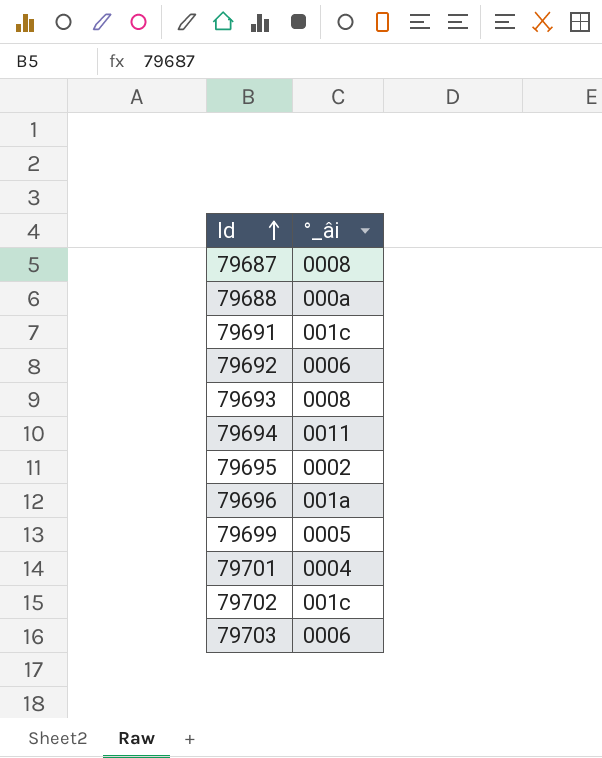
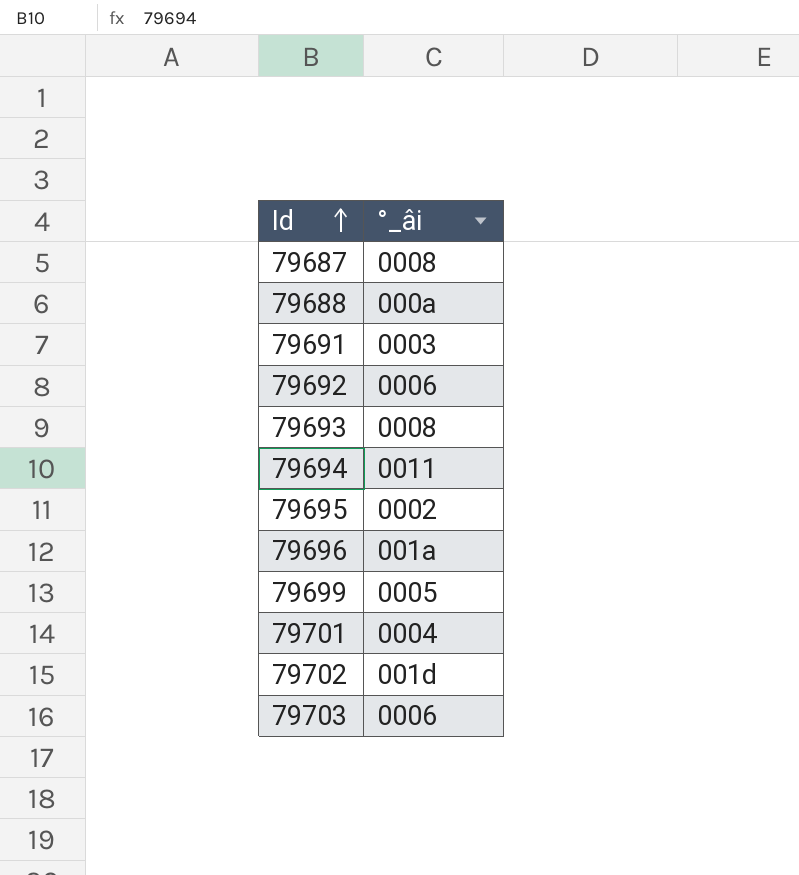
79691 | °_âi: 001c -> 0003
79702 | °_âi: 001c -> 001d

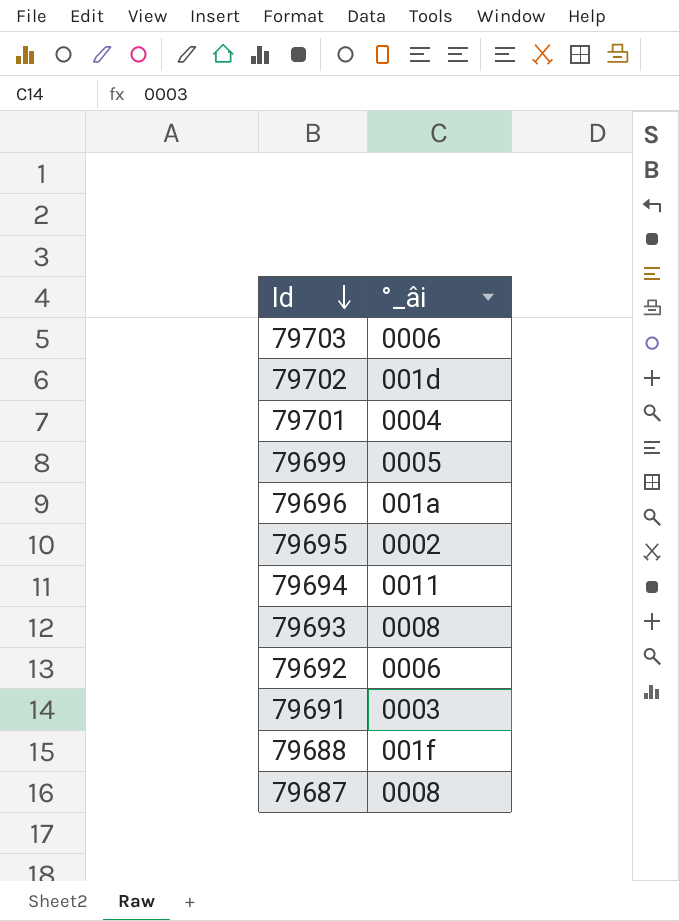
row order: Id ascending -> Id descending
79688 | °_âi: 000a -> 001f

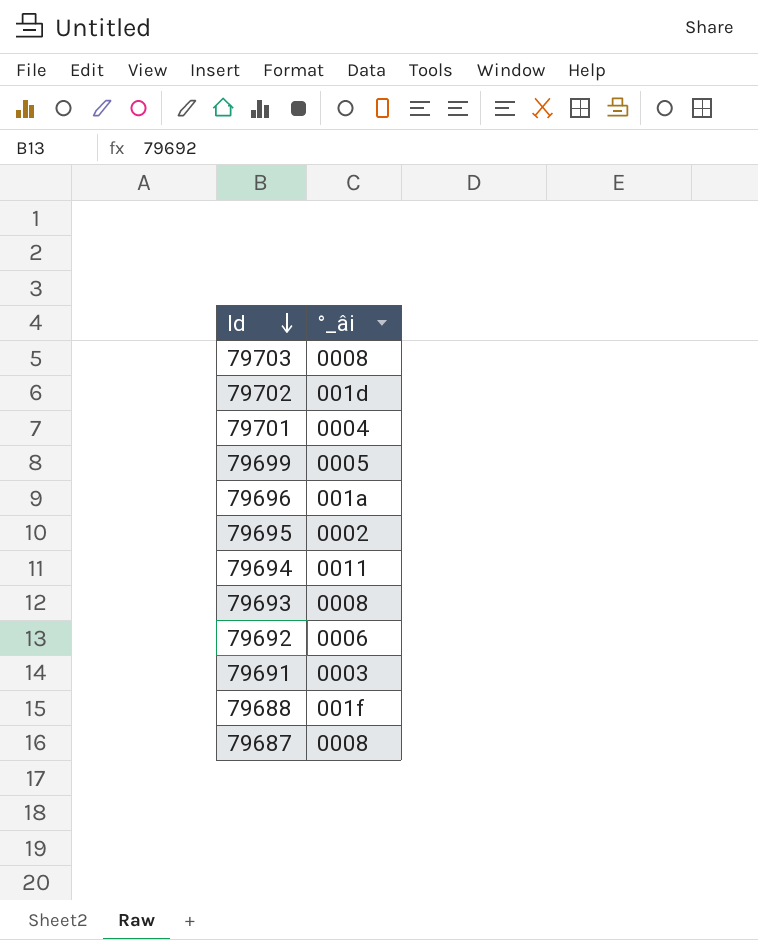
79703 | °_âi: 0006 -> 0008

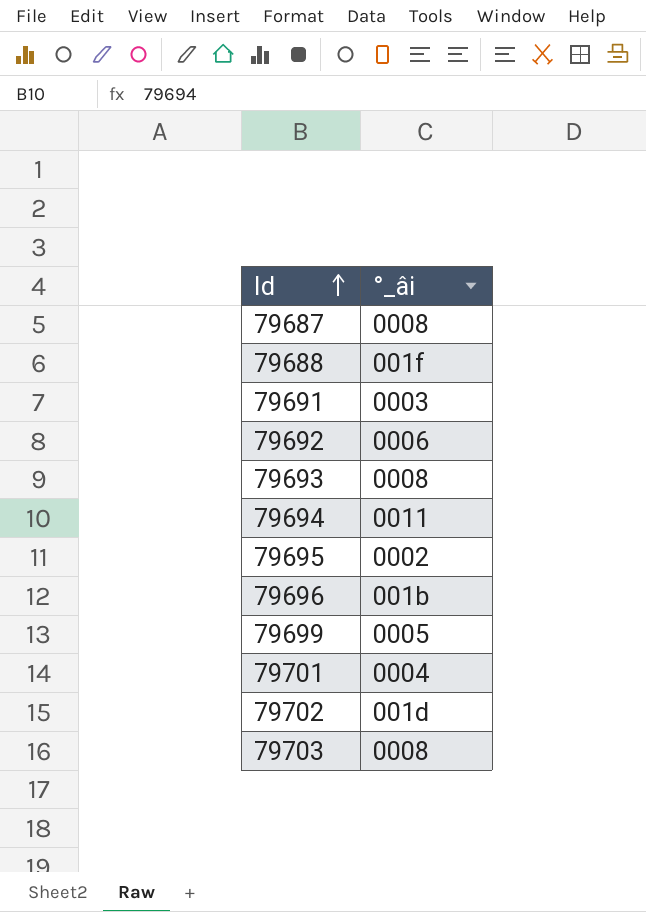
row order: Id descending -> Id ascending
79696 | °_âi: 001a -> 001b

